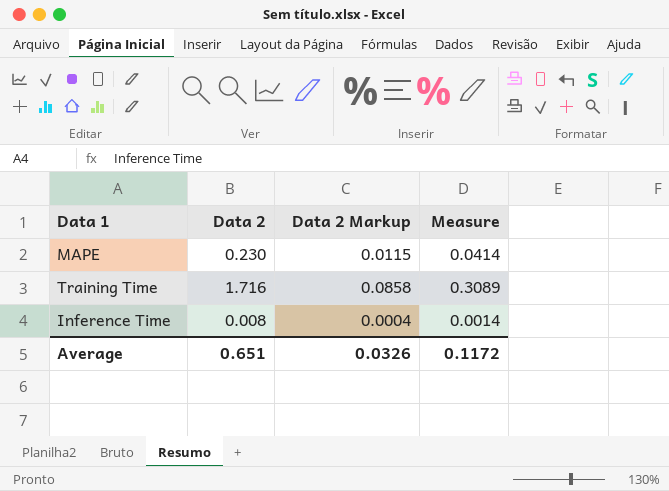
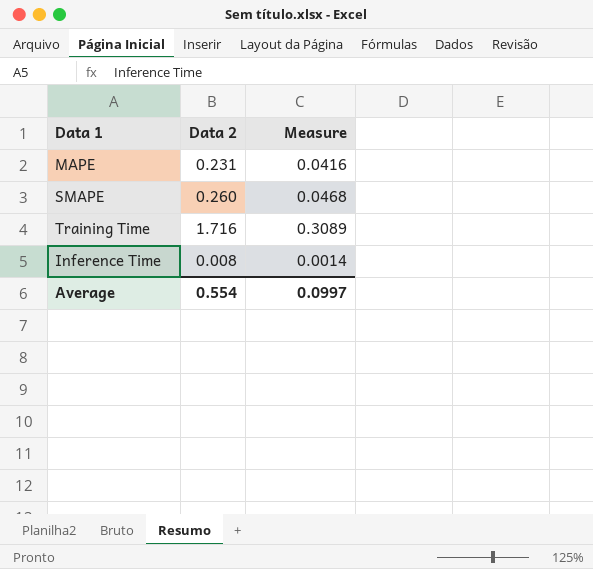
column Data 2 Markup | formula: [Data 2] * 0.05 -> none
MAPE | Data 2: 0.230 -> 0.231
MAPE | Measure: 0.0414 -> 0.0416
row SMAPE: none -> 0.260 | 0.0468
Average | Data 2: 0.651 -> 0.554
Average | Measure: 0.1172 -> 0.0997

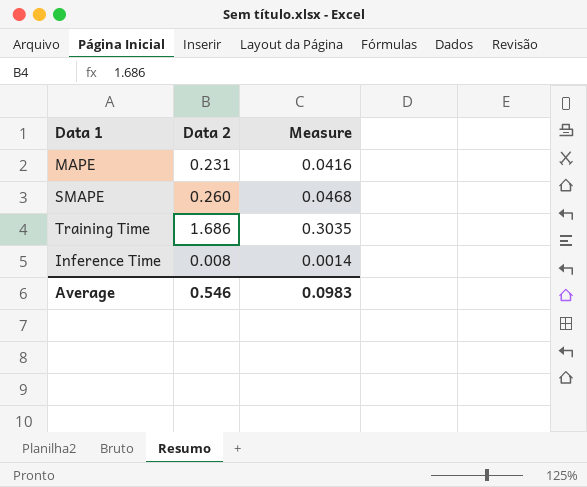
Training Time | Data 2: 1.716 -> 1.686
Training Time | Measure: 0.3089 -> 0.3035
Average | Data 2: 0.554 -> 0.546
Average | Measure: 0.0997 -> 0.0983

